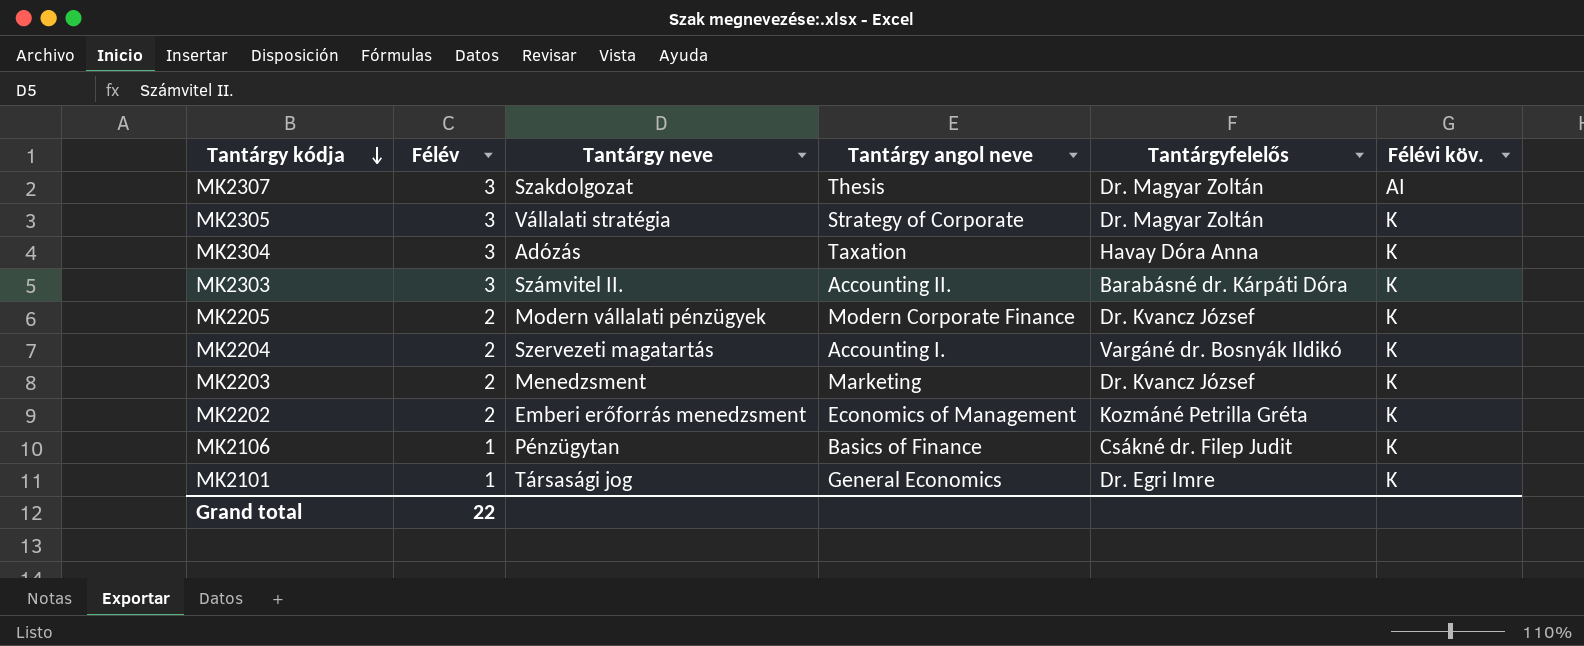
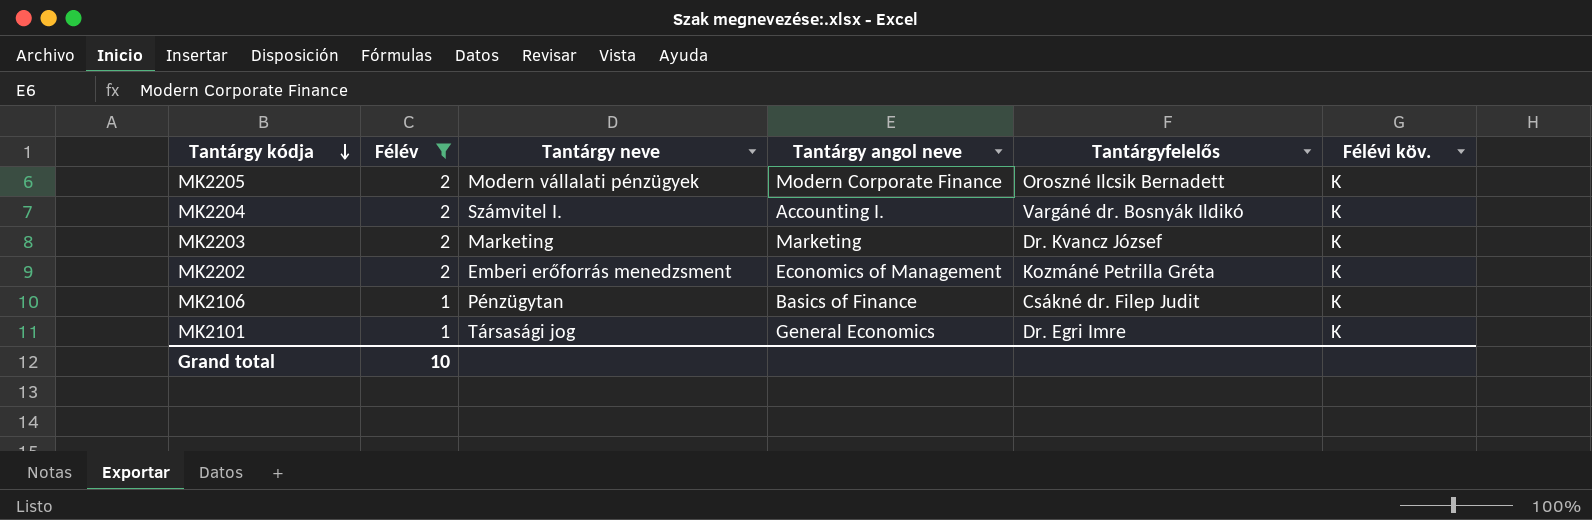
filter: none -> Félév != 3
MK2205 | Tantárgyfelelős: Dr. Kvancz József -> Oroszné Ilcsik Bernadett
MK2204 | Tantárgy neve: Szervezeti magatartás -> Számvitel I.
MK2203 | Tantárgy neve: Menedzsment -> Marketing
Grand total | Félév: 22 -> 10

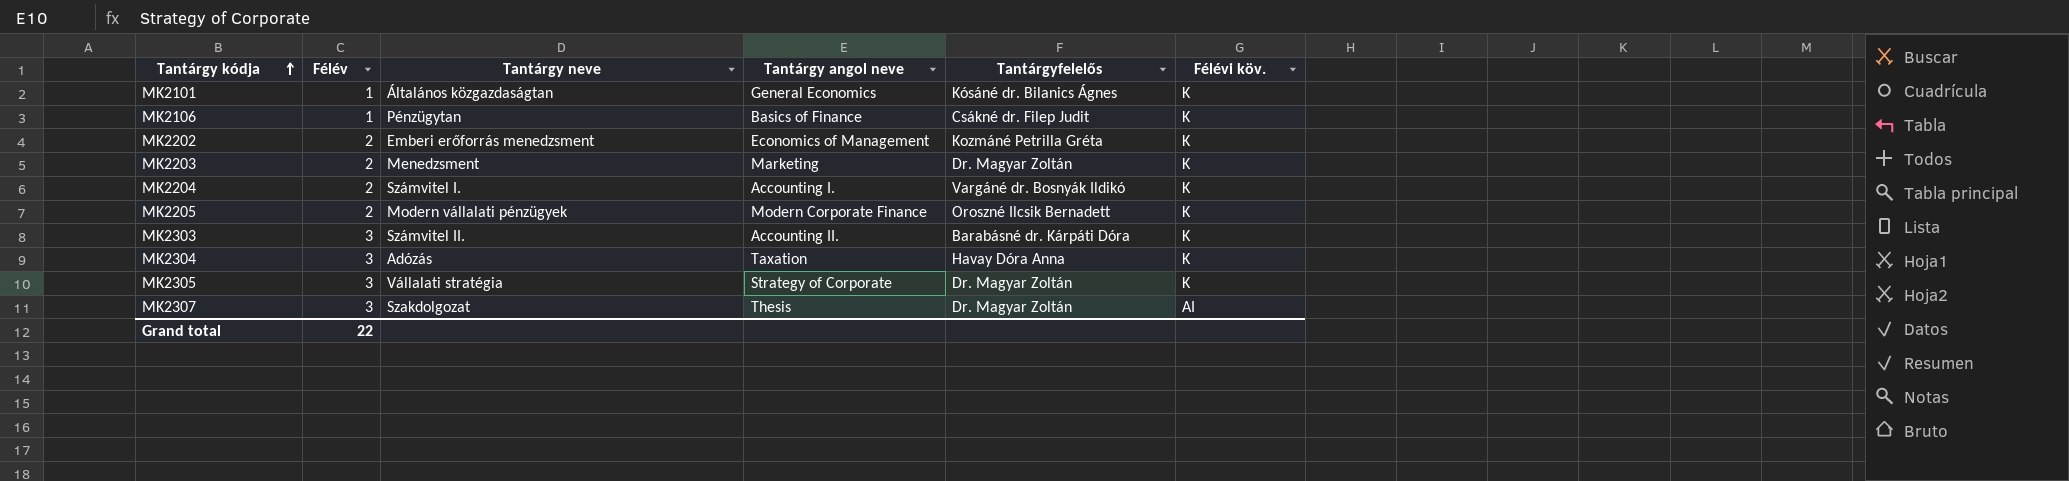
filter: Félév != 3 -> none
row order: Tantárgy kódja descending -> Tantárgy kódja ascending
MK2101 | Tantárgy neve: Társasági jog -> Általános közgazdaságtan
MK2101 | Tantárgyfelelős: Dr. Egri Imre -> Kósáné dr. Bilanics Ágnes
MK2203 | Tantárgy neve: Marketing -> Menedzsment
MK2203 | Tantárgyfelelős: Dr. Kvancz József -> Dr. Magyar Zoltán
Grand total | Félév: 10 -> 22

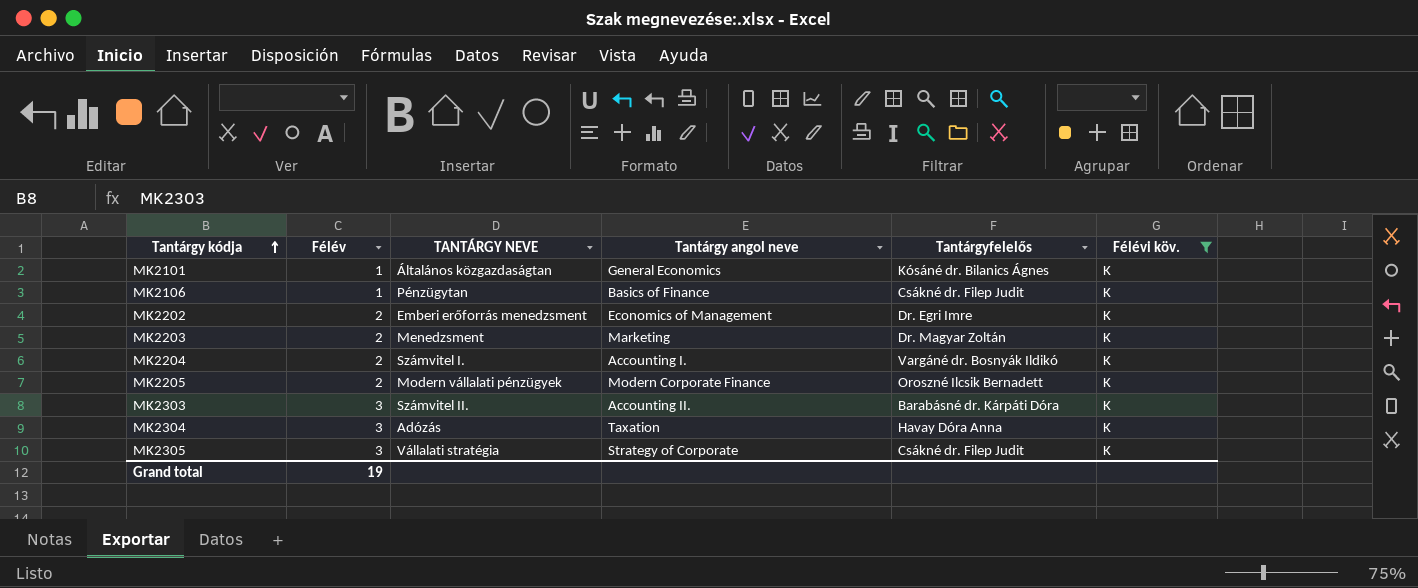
filter: none -> Félévi köv. = K
column name: Tantárgy neve -> TANTÁRGY NEVE
MK2202 | Tantárgyfelelős: Kozmáné Petrilla Gréta -> Dr. Egri Imre
MK2305 | Tantárgyfelelős: Dr. Magyar Zoltán -> Csákné dr. Filep Judit
Grand total | Félév: 22 -> 19

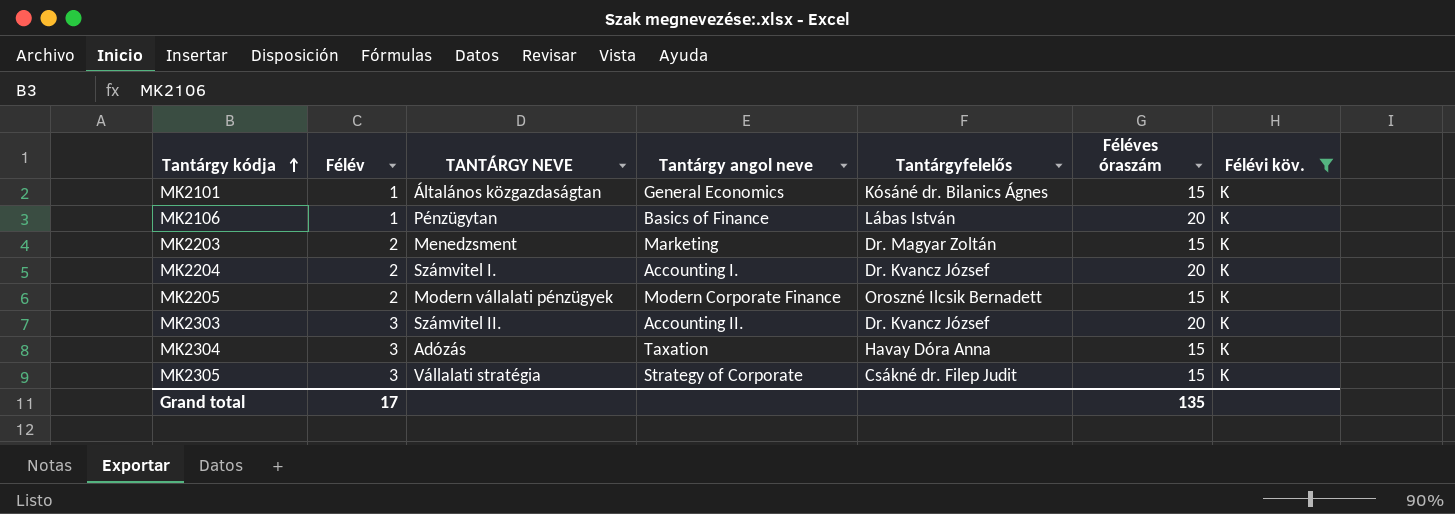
column Féléves óraszám | position: none -> 6
row MK2202: 2 | Emberi erőforrás menedzsment | Economics of Management | Dr. Egri Imre | K -> none
MK2106 | Tantárgyfelelős: Csákné dr. Filep Judit -> Lábas István
MK2204 | Tantárgyfelelős: Vargáné dr. Bosnyák Ildikó -> Dr. Kvancz József
MK2303 | Tantárgyfelelős: Barabásné dr. Kárpáti Dóra -> Dr. Kvancz József
Grand total | Félév: 19 -> 17

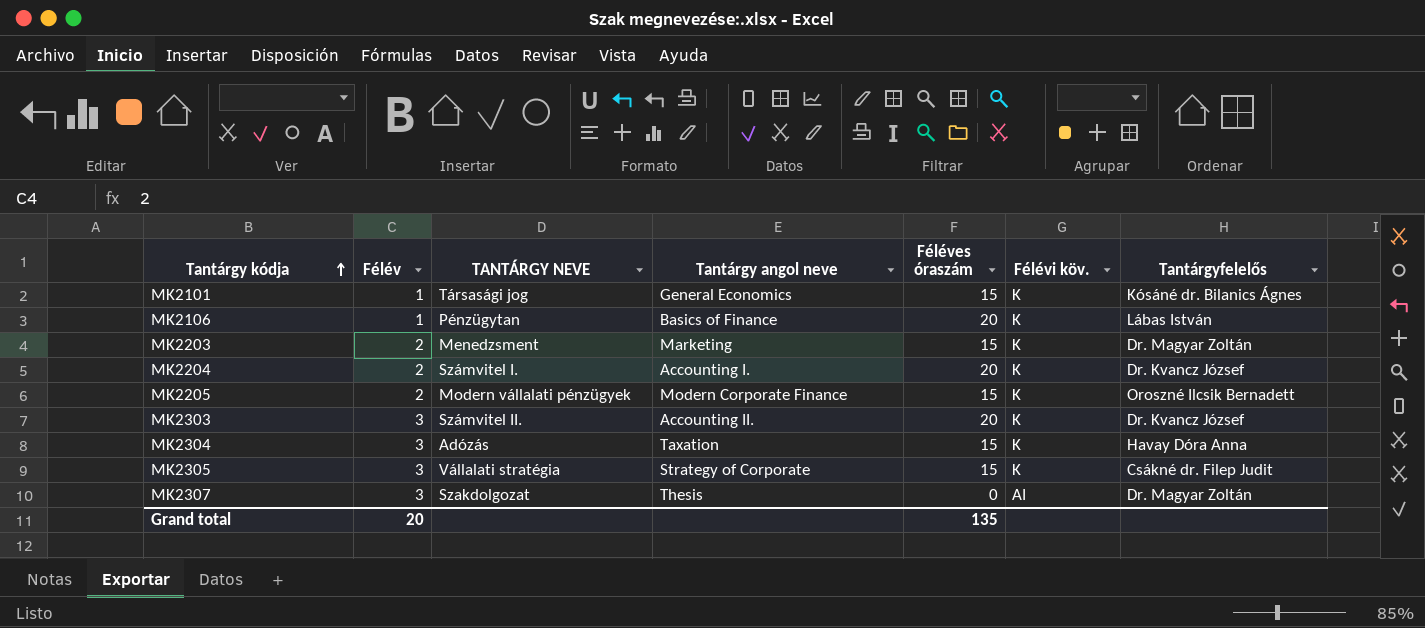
filter: Félévi köv. = K -> none
column Tantárgyfelelős | position: 5 -> 7
MK2101 | TANTÁRGY NEVE: Általános közgazdaságtan -> Társasági jog
Grand total | Félév: 17 -> 20

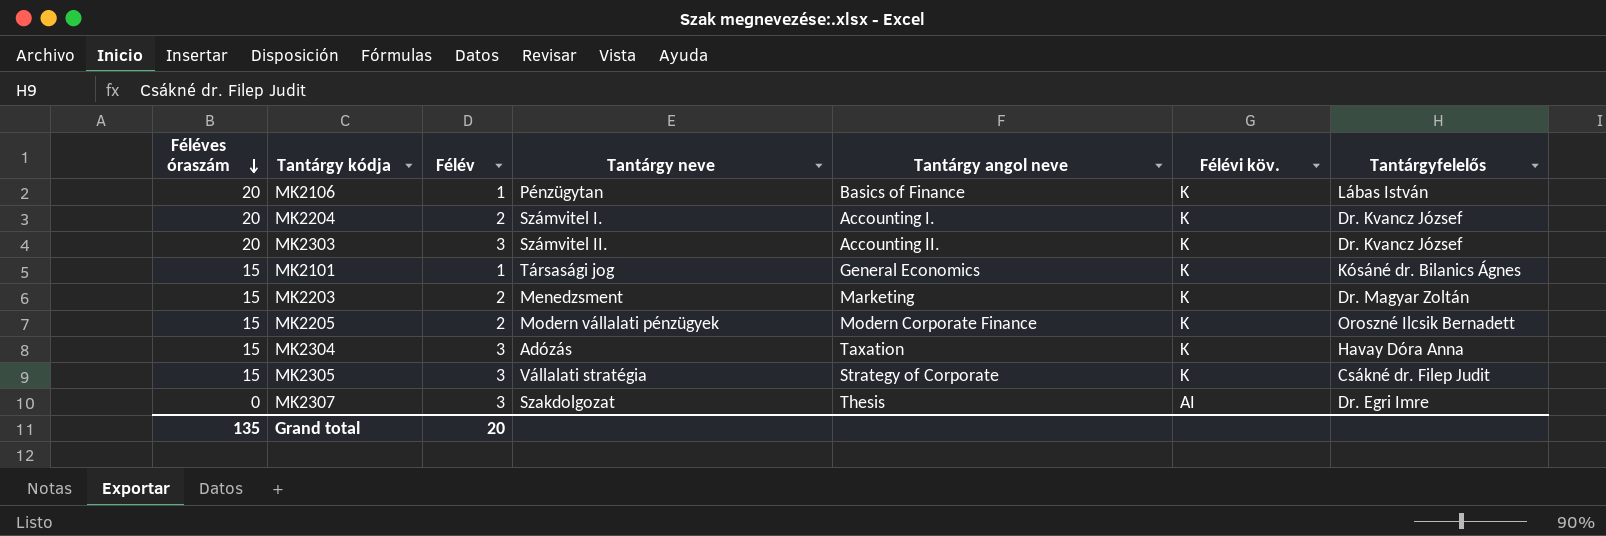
row order: Tantárgy kódja ascending -> Féléves óraszám descending
column Féléves óraszám | position: 5 -> 1
column name: TANTÁRGY NEVE -> Tantárgy neve
MK2307 | Tantárgyfelelős: Dr. Magyar Zoltán -> Dr. Egri Imre

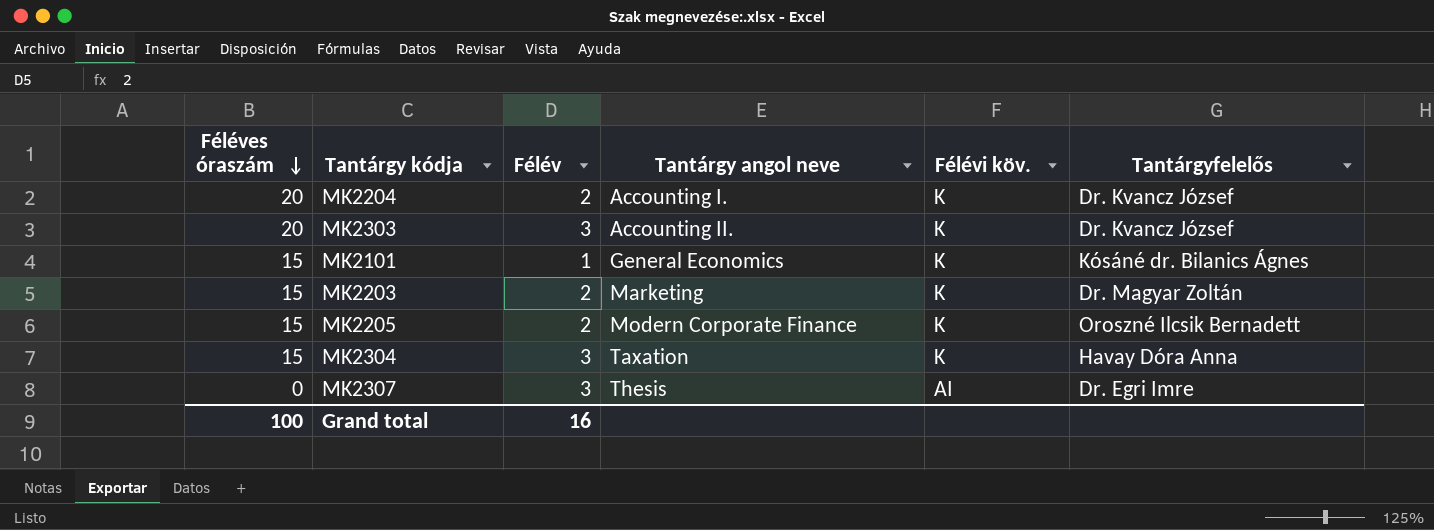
column Tantárgy neve | position: 4 -> none
row MK2106: 20 | 1 | Pénzügytan | Basics of Finance | K | Lábas István -> none
row MK2305: 15 | 3 | Vállalati stratégia | Strategy of Corporate | K | Csákné dr. Filep Judit -> none
Grand total | Féléves óraszám: 135 -> 100
Grand total | Félév: 20 -> 16

